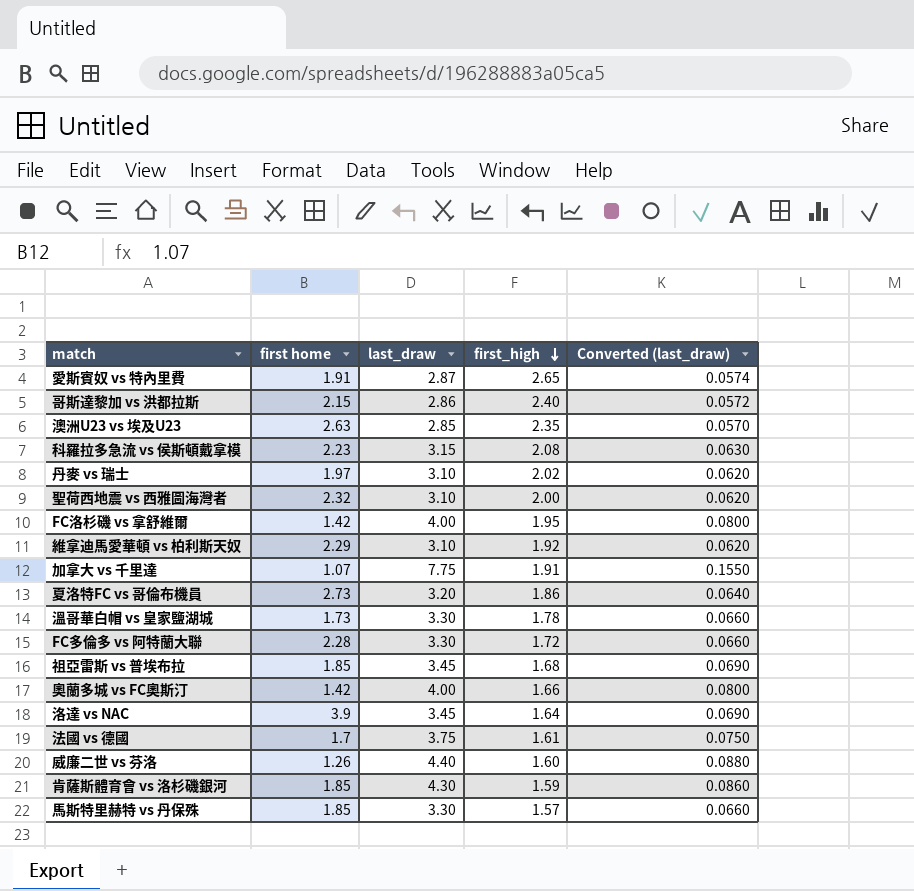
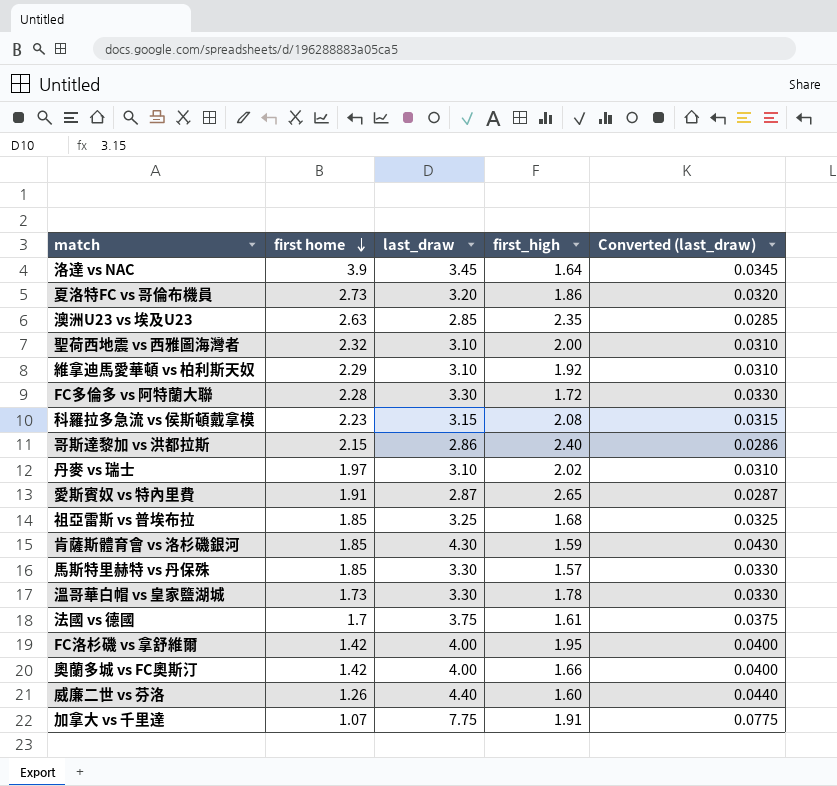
row order: first_high descending -> first home descending
column Converted (last_draw) | formula: [last_draw] * 0.02 -> [last_draw] * 0.01
祖亞雷斯 vs 普埃布拉 | last_draw: 3.45 -> 3.25

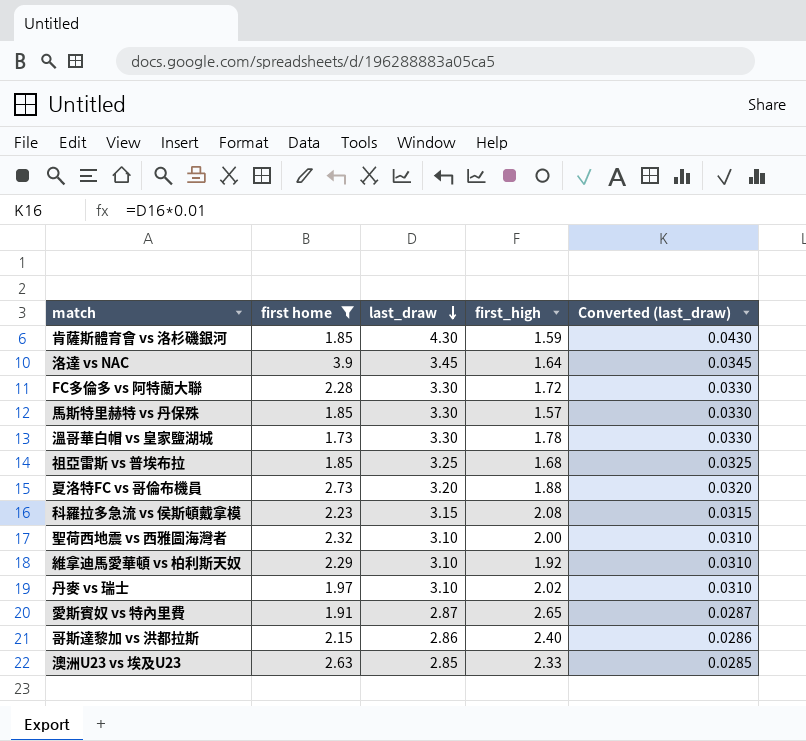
filter: none -> first home >= 1.73
row order: first home descending -> last_draw descending
夏洛特FC vs 哥倫布機員 | first_high: 1.86 -> 1.88
澳洲U23 vs 埃及U23 | first_high: 2.35 -> 2.33

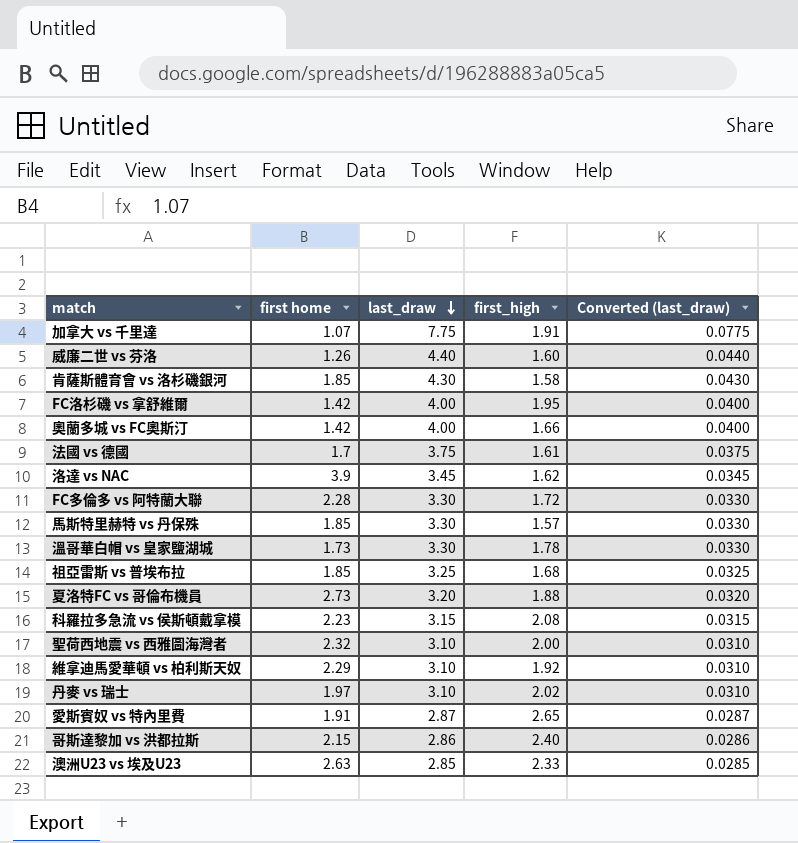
filter: first home >= 1.73 -> none
肯薩斯體育會 vs 洛杉磯銀河 | first_high: 1.59 -> 1.58
洛達 vs NAC | first_high: 1.64 -> 1.62

